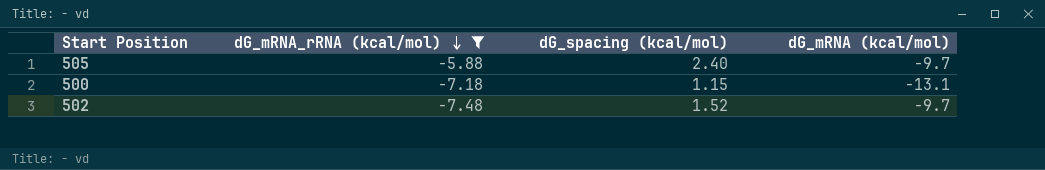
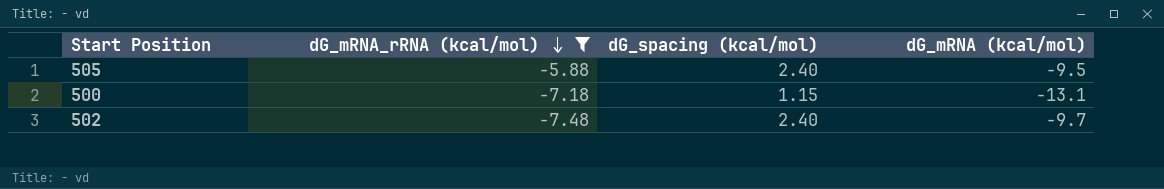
505 | dG_mRNA (kcal/mol): -9.7 -> -9.5
502 | dG_spacing (kcal/mol): 1.52 -> 2.40

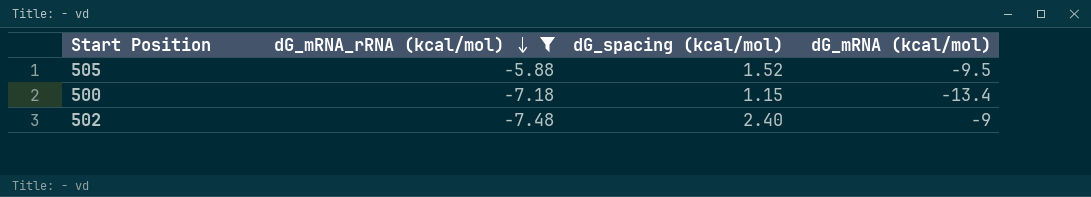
505 | dG_spacing (kcal/mol): 2.40 -> 1.52
500 | dG_mRNA (kcal/mol): -13.1 -> -13.4
502 | dG_mRNA (kcal/mol): -9.7 -> -9

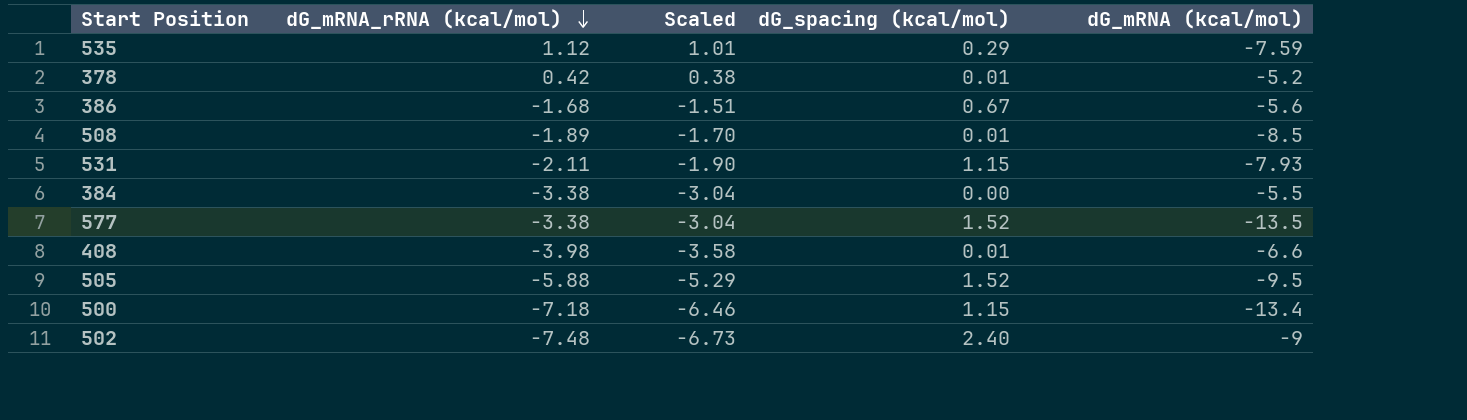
filter: dG_mRNA_rRNA (kcal/mol) <= -5.88 -> none
column Scaled | formula: none -> [dG_mRNA_rRNA (kcal/mol)] * 0.9

